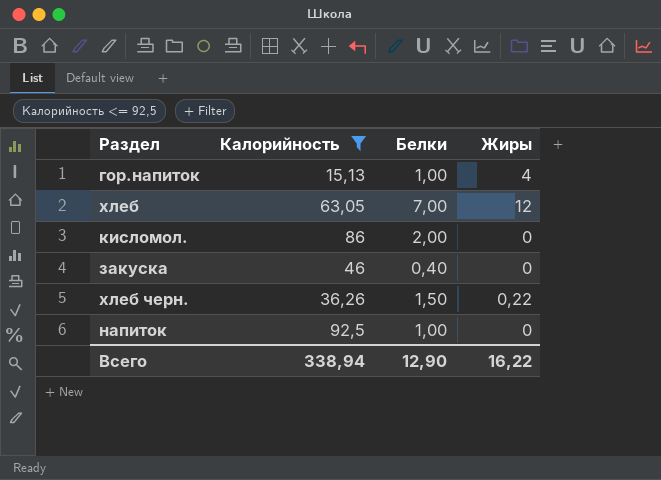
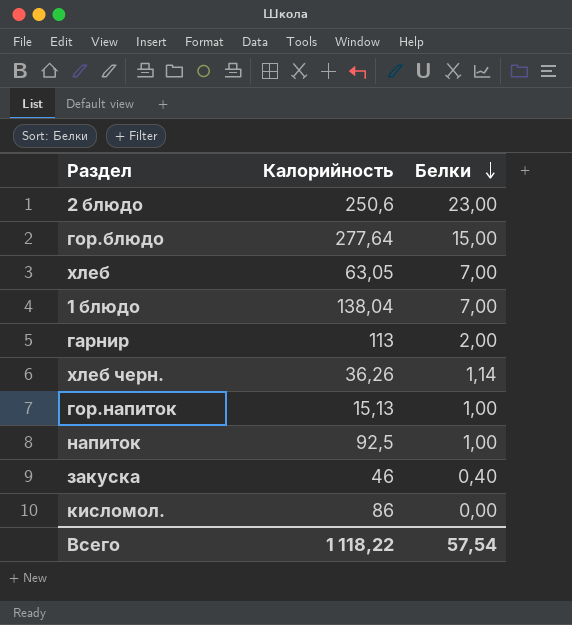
filter: Калорийность <= 92,5 -> none
row order: none -> Белки descending
column Жиры | position: 4 -> none
хлеб черн. | Белки: 1,50 -> 1,14
кисломол. | Белки: 2,00 -> 0,00
Всего | Калорийность: 338,94 -> 1 118,22
Всего | Белки: 12,90 -> 57,54

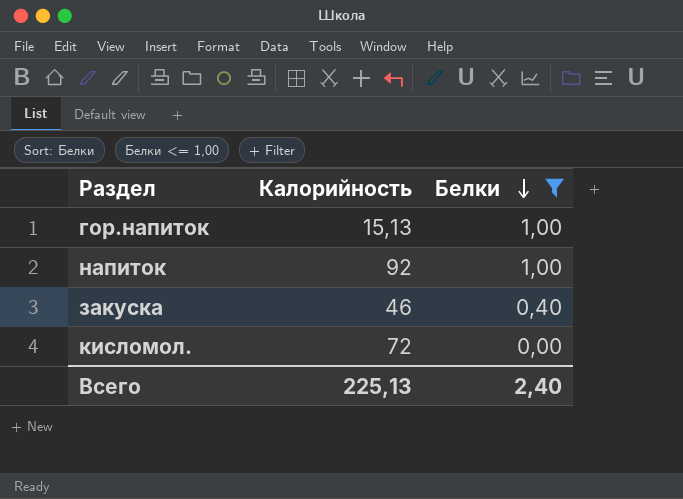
filter: none -> Белки <= 1,00
напиток | Калорийность: 92,5 -> 92
кисломол. | Калорийность: 86 -> 72
Всего | Калорийность: 1 118,22 -> 225,13
Всего | Белки: 57,54 -> 2,40

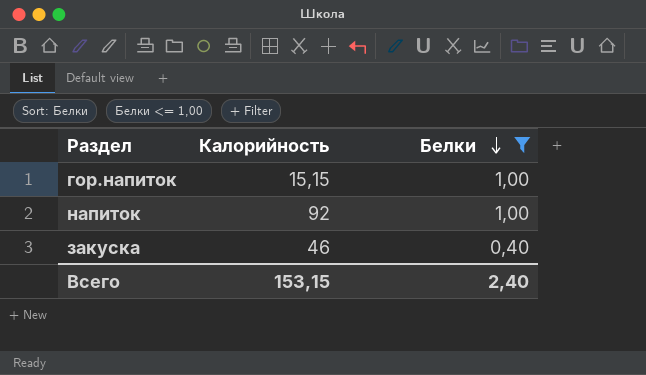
row кисломол.: 72 | 0,00 -> none
гор.напиток | Калорийность: 15,13 -> 15,15
Всего | Калорийность: 225,13 -> 153,15

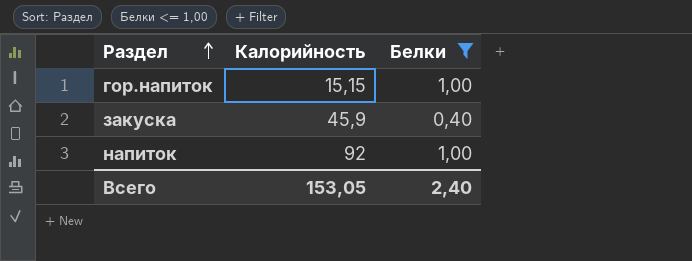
row order: Белки descending -> Раздел ascending
закуска | Калорийность: 46 -> 45,9
Всего | Калорийность: 153,15 -> 153,05

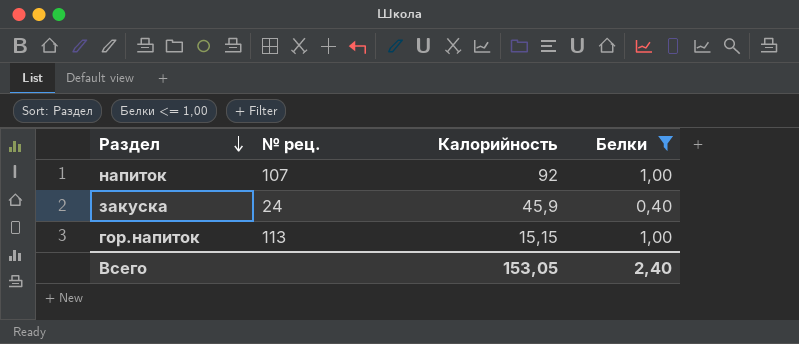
row order: Раздел ascending -> Раздел descending
column № рец. | position: none -> 2

